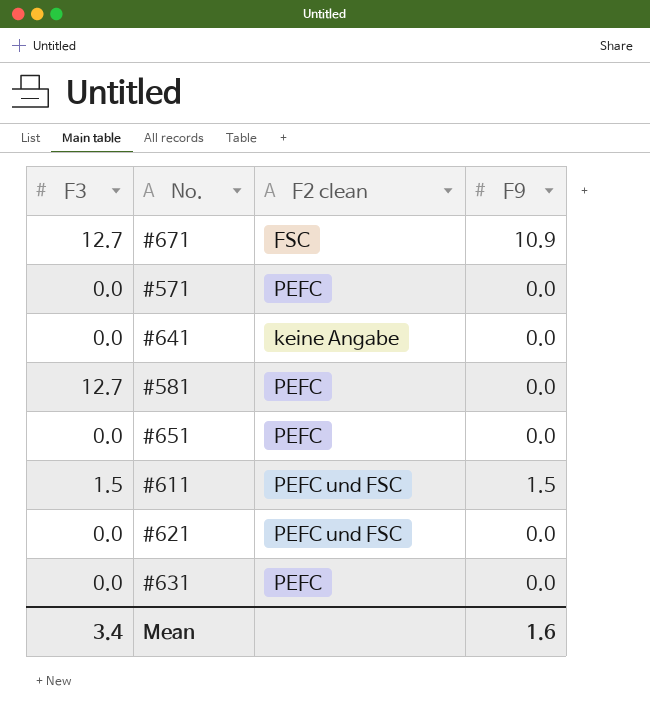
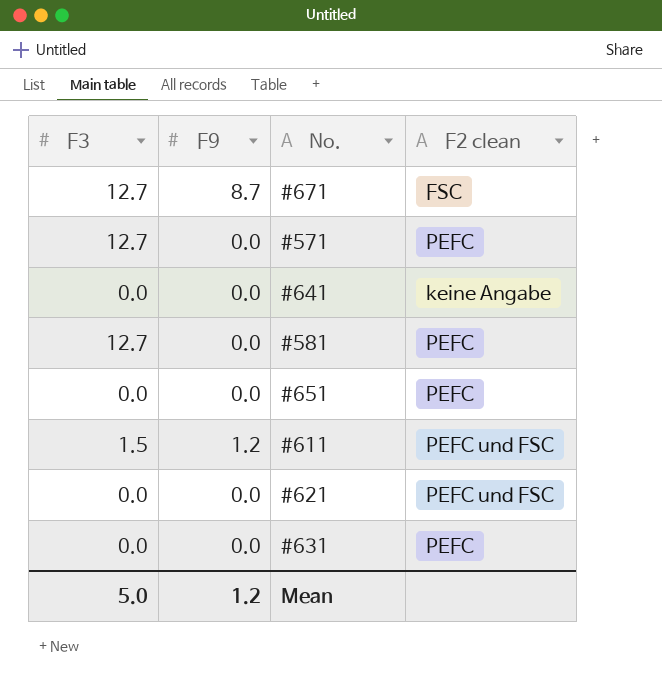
column F9 | position: 4 -> 2
#671 | F9: 10.9 -> 8.7
#571 | F3: 0.0 -> 12.7
#611 | F9: 1.5 -> 1.2
Mean | F3: 3.4 -> 5.0
Mean | F9: 1.6 -> 1.2

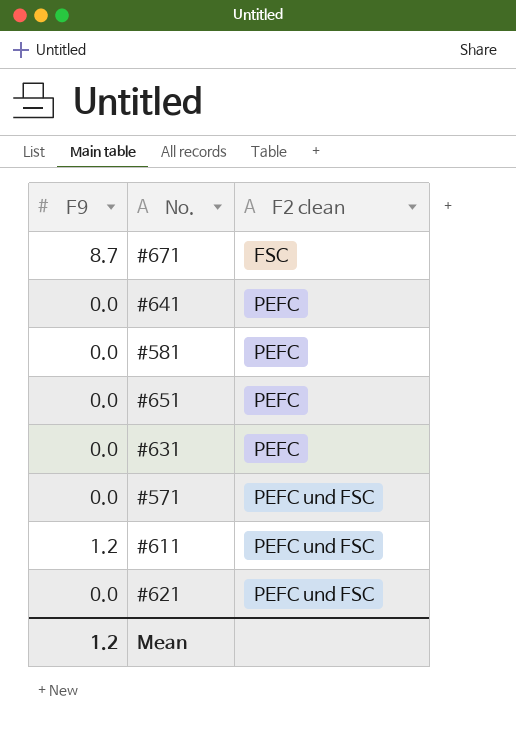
row order: none -> F2 clean ascending
column F3 | position: 1 -> none
#641 | F2 clean: keine Angabe -> PEFC
#571 | F2 clean: PEFC -> PEFC und FSC

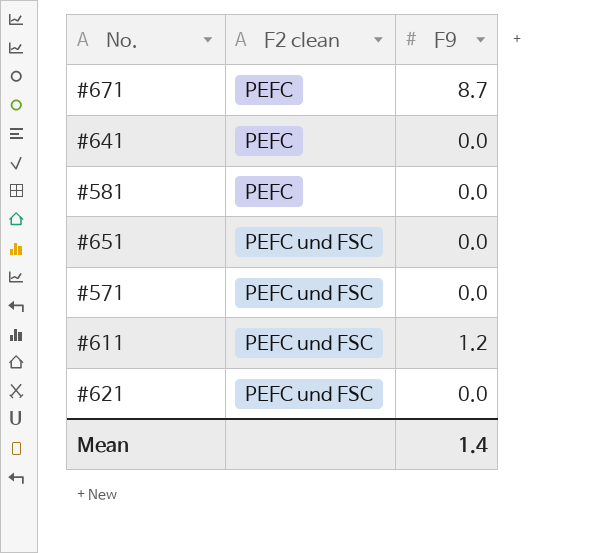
column F9 | position: 1 -> 3
row #631: 0.0 | PEFC -> none
#671 | F2 clean: FSC -> PEFC
#651 | F2 clean: PEFC -> PEFC und FSC
Mean | F9: 1.2 -> 1.4

